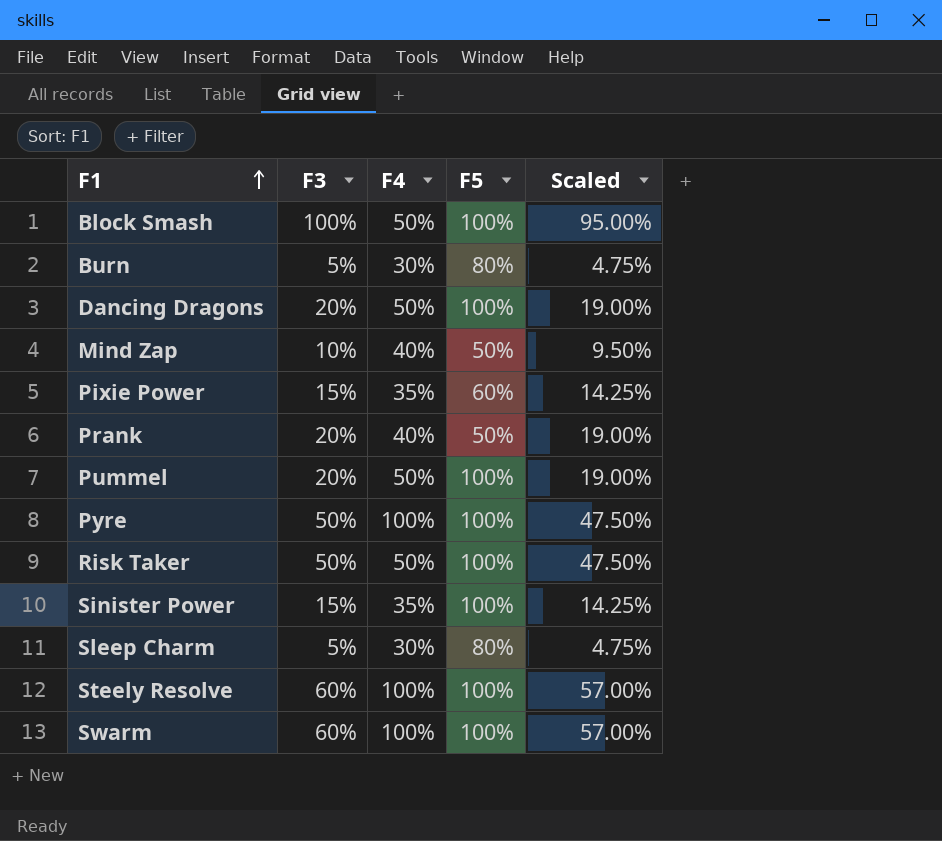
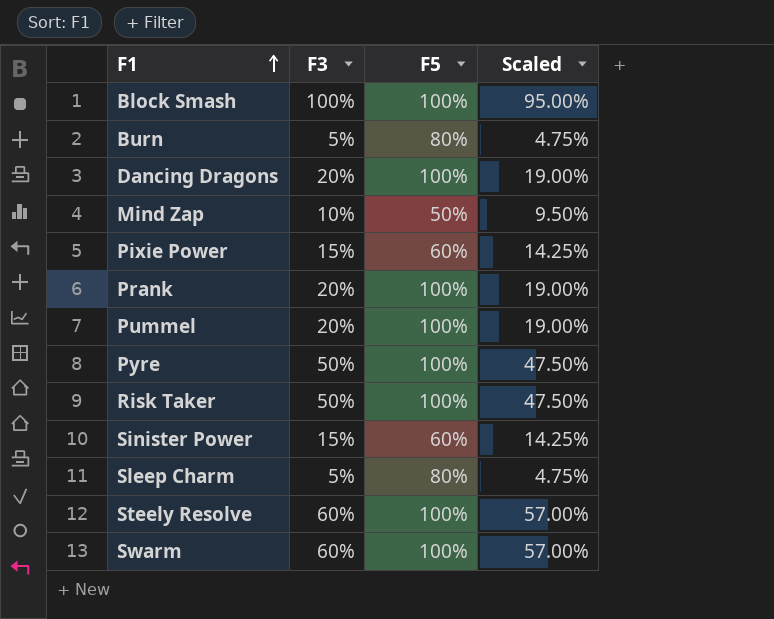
column F4 | position: 3 -> none
Prank | F5: 50% -> 100%
Sinister Power | F5: 100% -> 60%

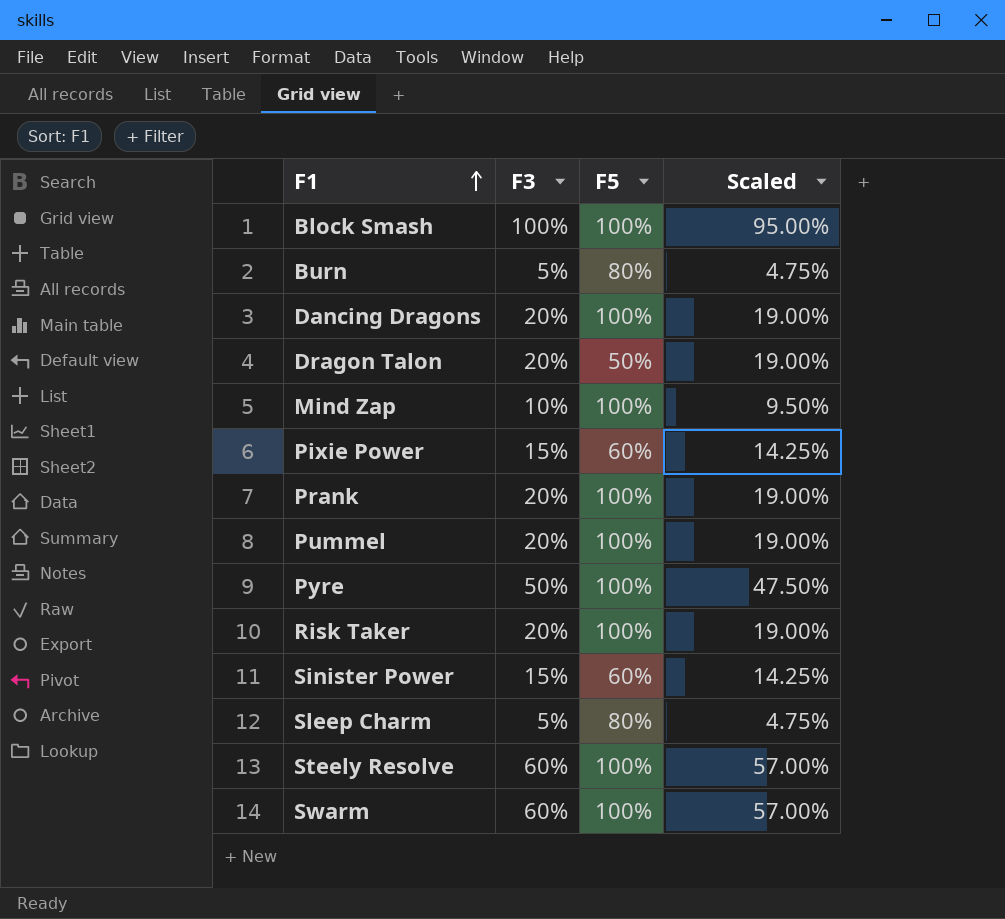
row Dragon Talon: none -> 20% | 50% | 19.00%
Mind Zap | F5: 50% -> 100%
Risk Taker | F3: 50% -> 20%
Risk Taker | Scaled: 47.50% -> 19.00%

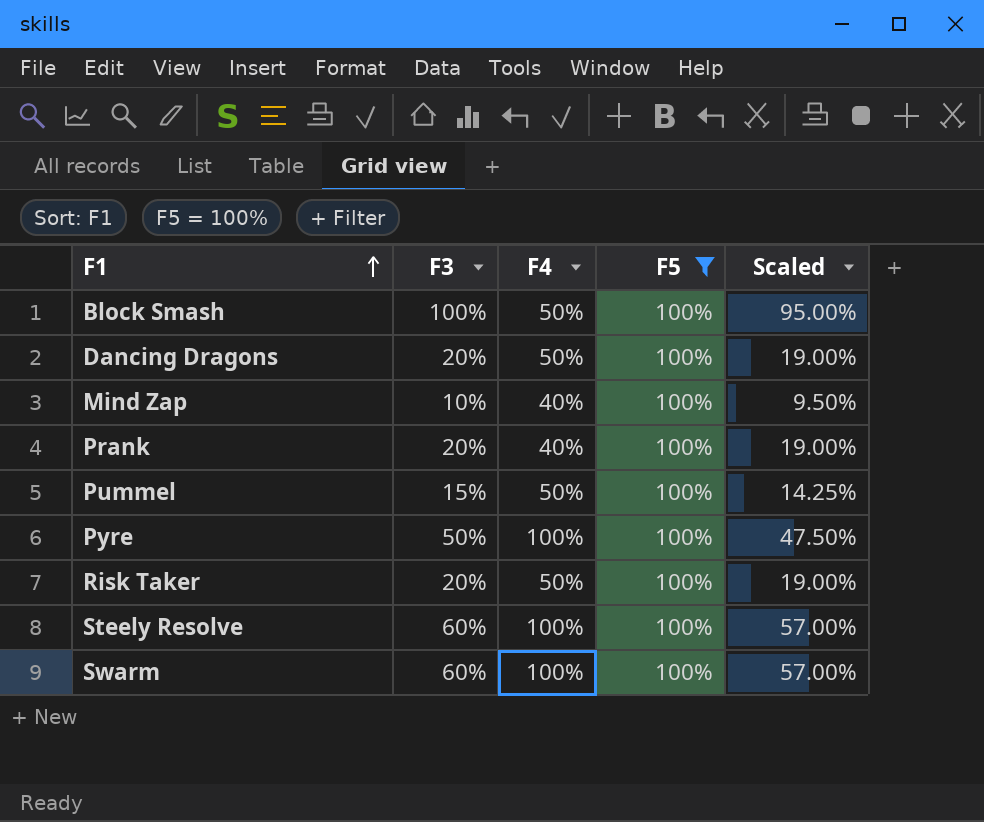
filter: none -> F5 = 100%
column F4 | position: none -> 3
Pummel | F3: 20% -> 15%
Pummel | Scaled: 19.00% -> 14.25%

